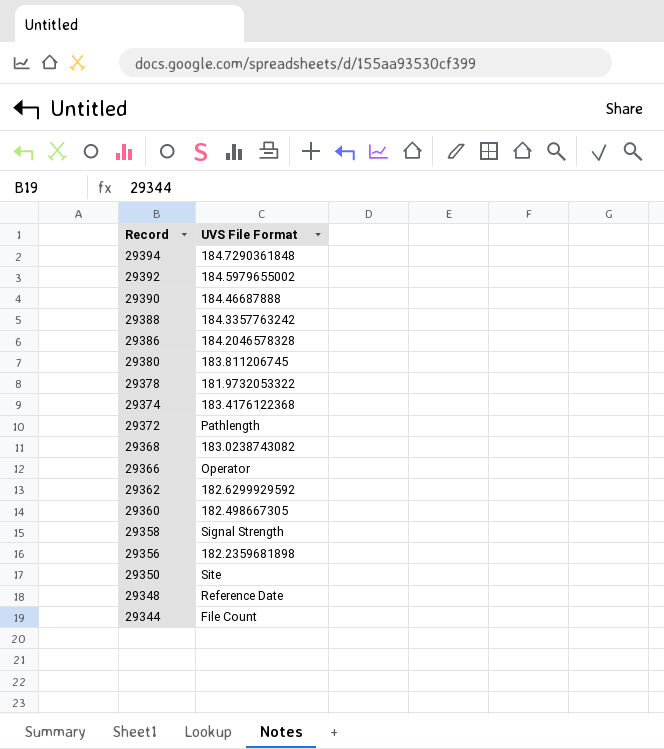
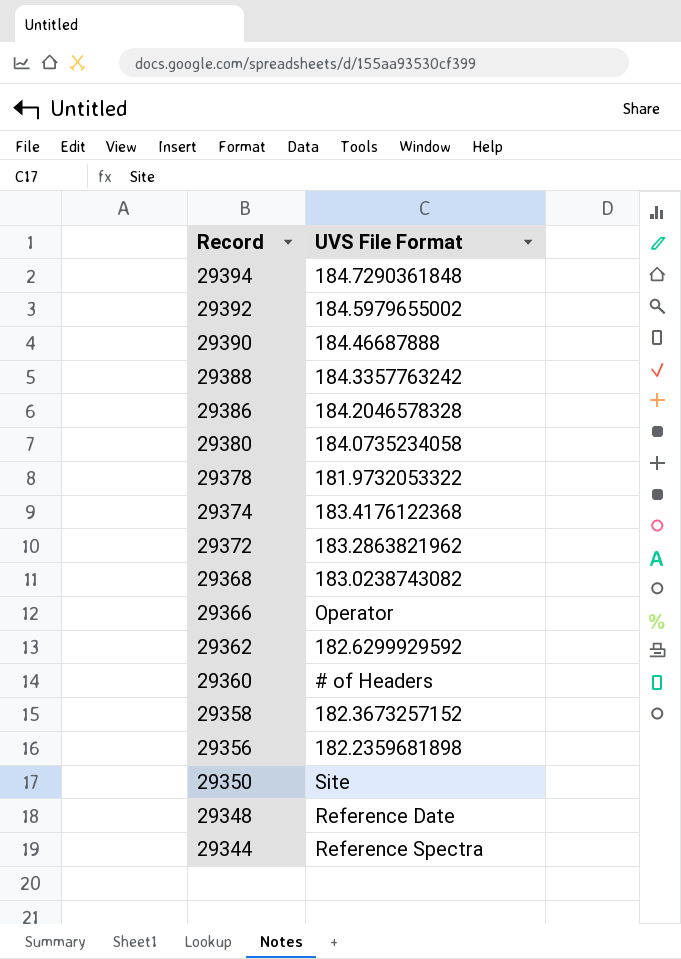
29380 | UVS File Format: 183.811206745 -> 184.0735234058
29372 | UVS File Format: Pathlength -> 183.2863821962
29360 | UVS File Format: 182.498667305 -> # of Headers
29358 | UVS File Format: Signal Strength -> 182.3673257152
29344 | UVS File Format: File Count -> Reference Spectra

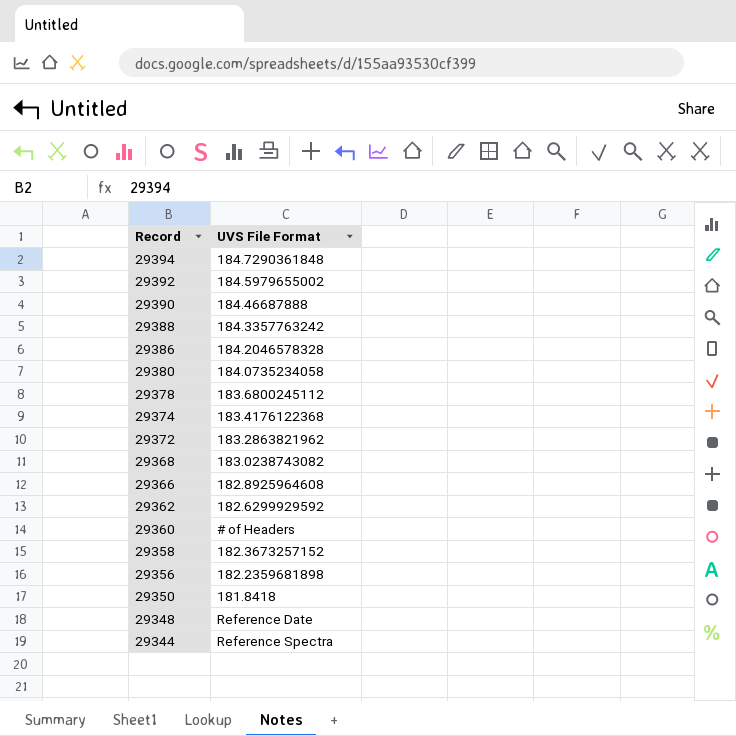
29378 | UVS File Format: 181.9732053322 -> 183.6800245112
29366 | UVS File Format: Operator -> 182.8925964608
29350 | UVS File Format: Site -> 181.8418

